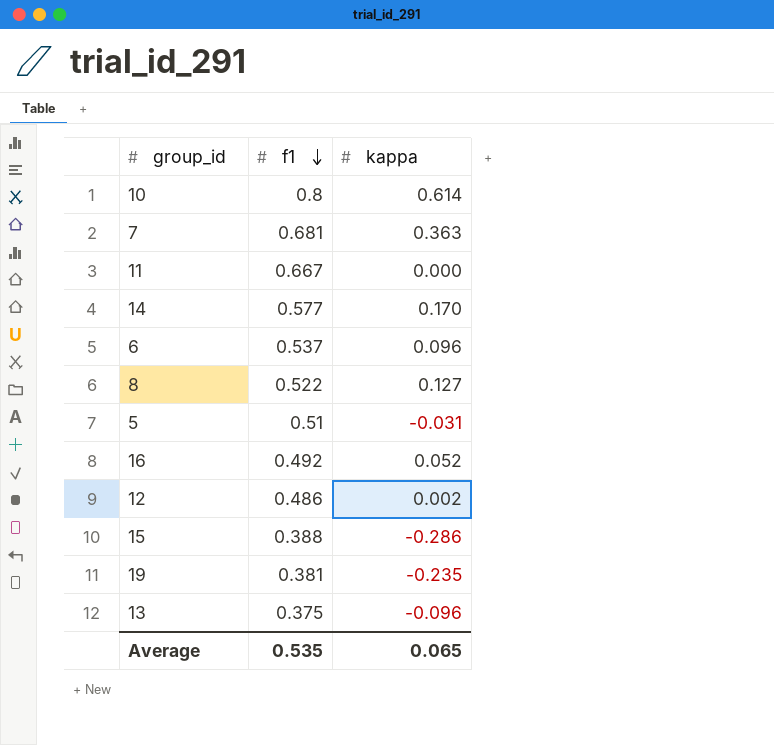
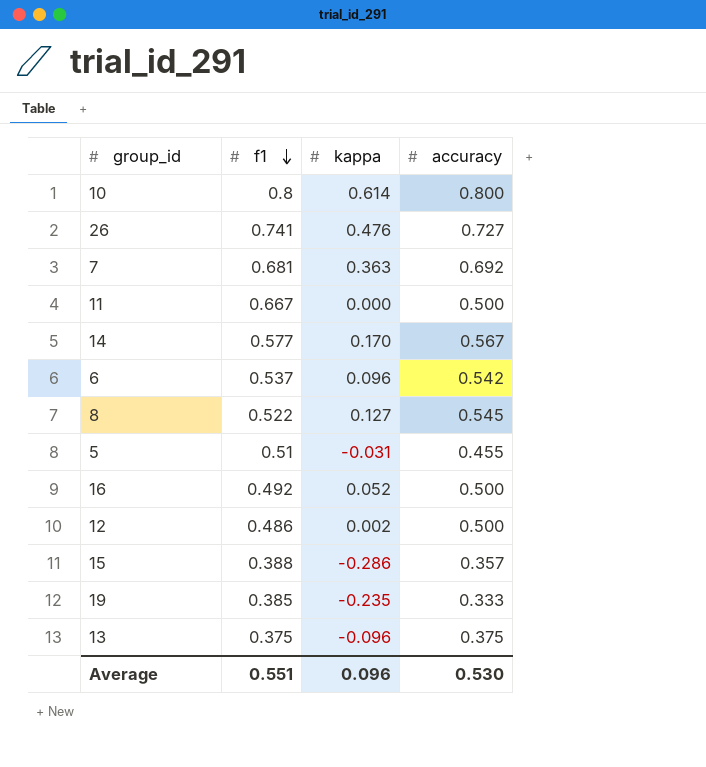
column accuracy | position: none -> 4
row 26: none -> 0.741 | 0.476 | 0.727
19 | f1: 0.381 -> 0.385
Average | f1: 0.535 -> 0.551
Average | kappa: 0.065 -> 0.096

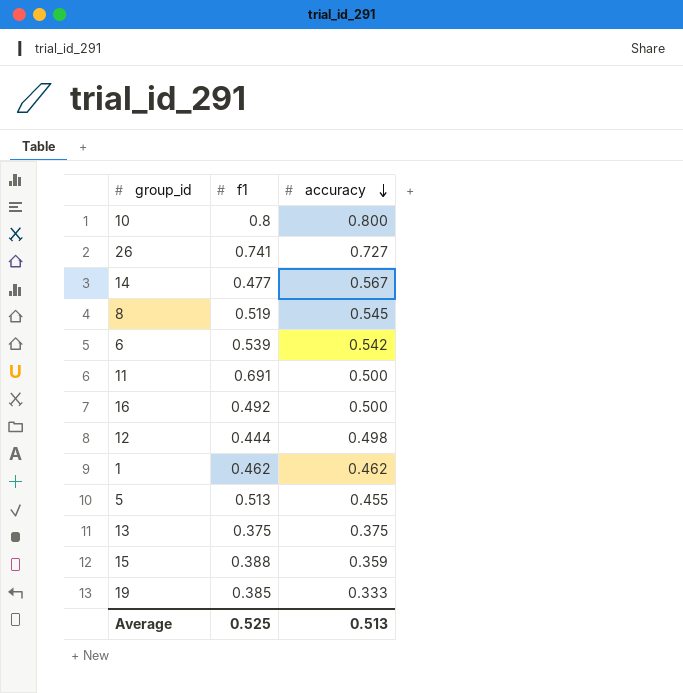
row order: f1 descending -> accuracy descending
column kappa | position: 3 -> none
row 7: 0.681 | 0.363 | 0.692 -> none
14 | f1: 0.577 -> 0.477
8 | f1: 0.522 -> 0.519
6 | f1: 0.537 -> 0.539
11 | f1: 0.667 -> 0.691
12 | f1: 0.486 -> 0.444
12 | accuracy: 0.500 -> 0.498
row 1: none -> 0.462 | 0.462
5 | f1: 0.51 -> 0.513
15 | accuracy: 0.357 -> 0.359
Average | f1: 0.551 -> 0.525
Average | accuracy: 0.530 -> 0.513

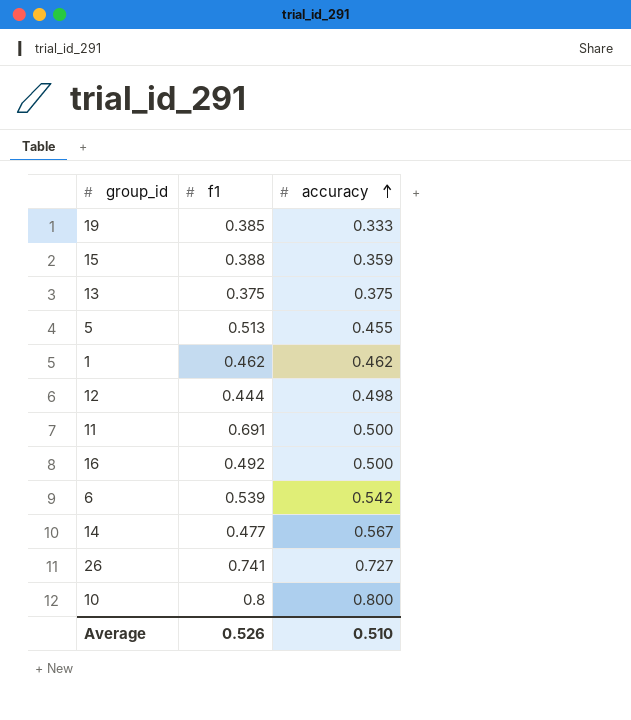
row order: accuracy descending -> accuracy ascending
row 8: 0.519 | 0.545 -> none
Average | f1: 0.525 -> 0.526
Average | accuracy: 0.513 -> 0.510

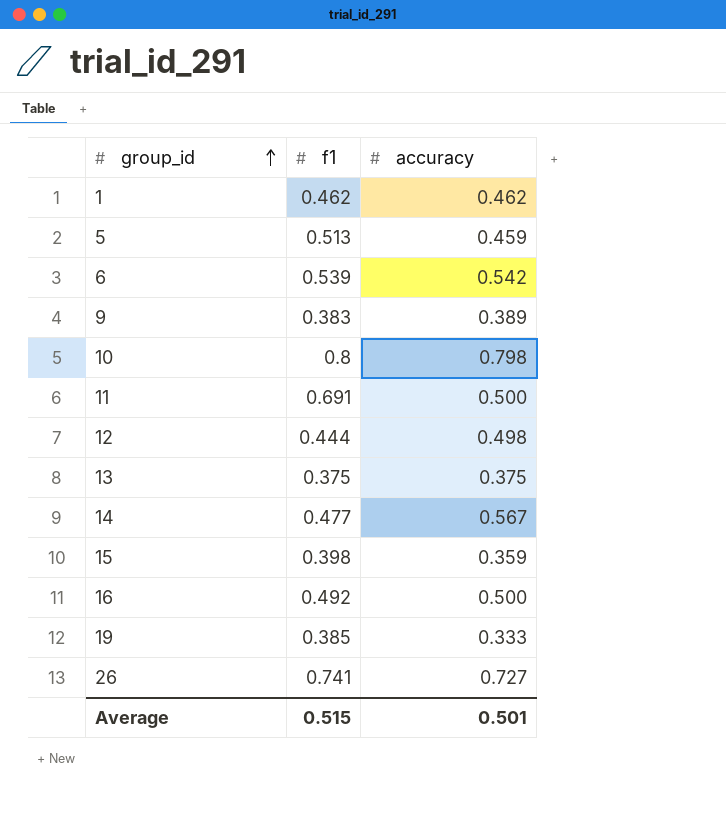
row order: accuracy ascending -> group_id ascending
5 | accuracy: 0.455 -> 0.459
row 9: none -> 0.383 | 0.389
10 | accuracy: 0.800 -> 0.798
15 | f1: 0.388 -> 0.398
Average | f1: 0.526 -> 0.515
Average | accuracy: 0.510 -> 0.501

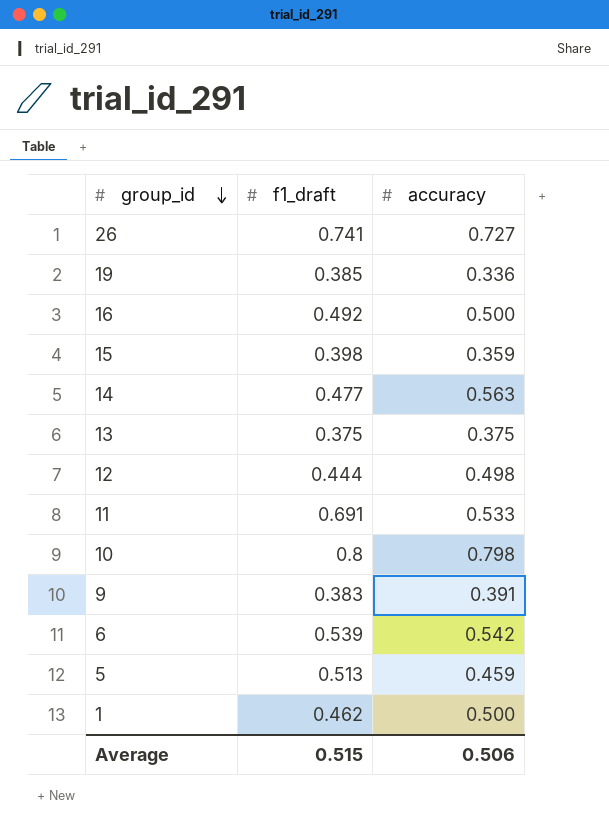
row order: group_id ascending -> group_id descending
column name: f1 -> f1_draft
19 | accuracy: 0.333 -> 0.336
14 | accuracy: 0.567 -> 0.563
11 | accuracy: 0.500 -> 0.533
9 | accuracy: 0.389 -> 0.391
1 | accuracy: 0.462 -> 0.500
Average | accuracy: 0.501 -> 0.506

